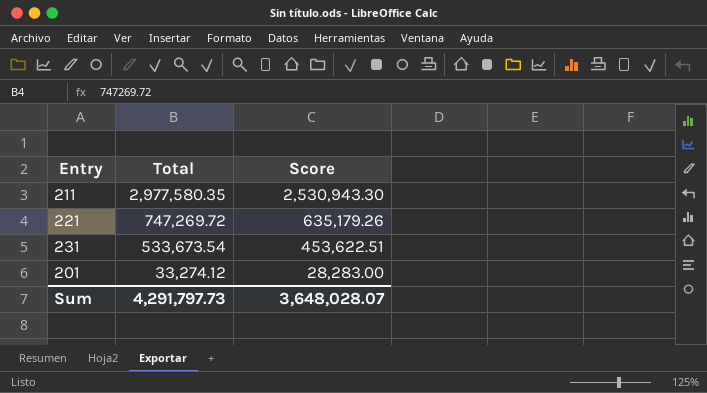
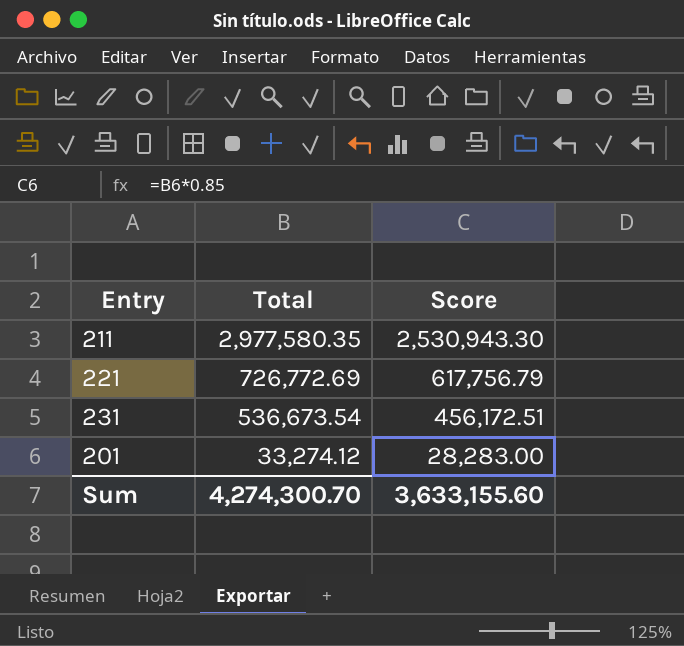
221 | Total: 747,269.72 -> 726,772.69
221 | Score: 635,179.26 -> 617,756.79
231 | Total: 533,673.54 -> 536,673.54
231 | Score: 453,622.51 -> 456,172.51
Sum | Total: 4,291,797.73 -> 4,274,300.70
Sum | Score: 3,648,028.07 -> 3,633,155.60

